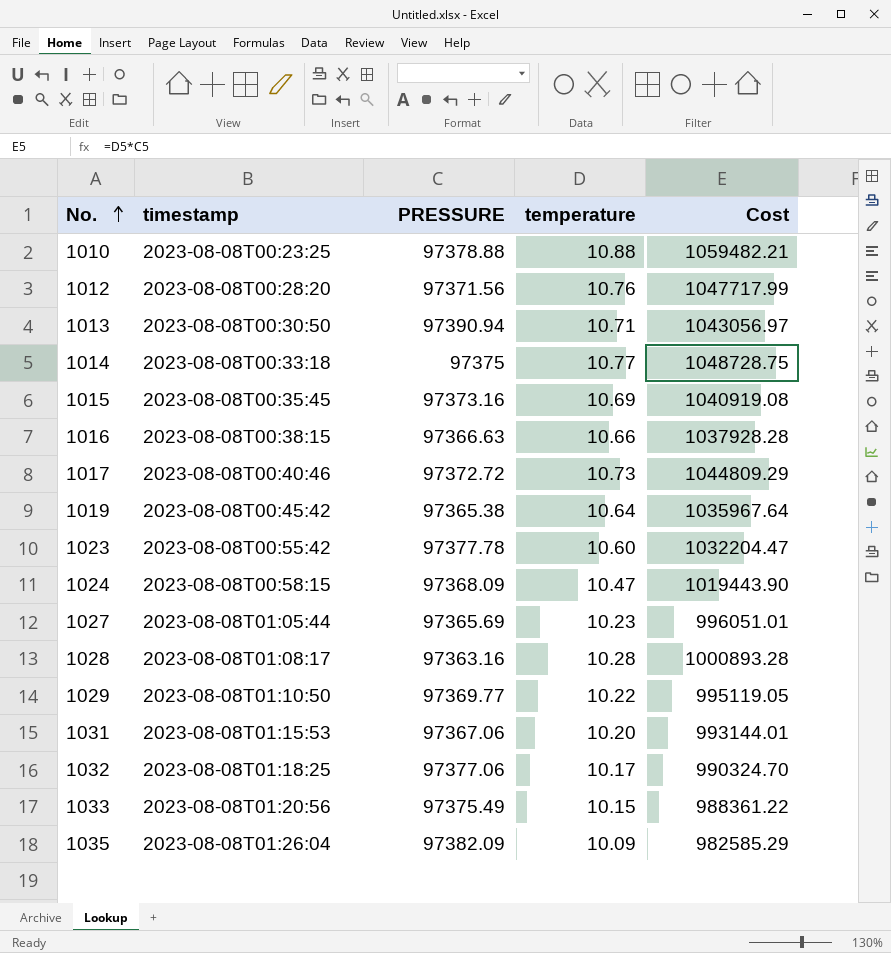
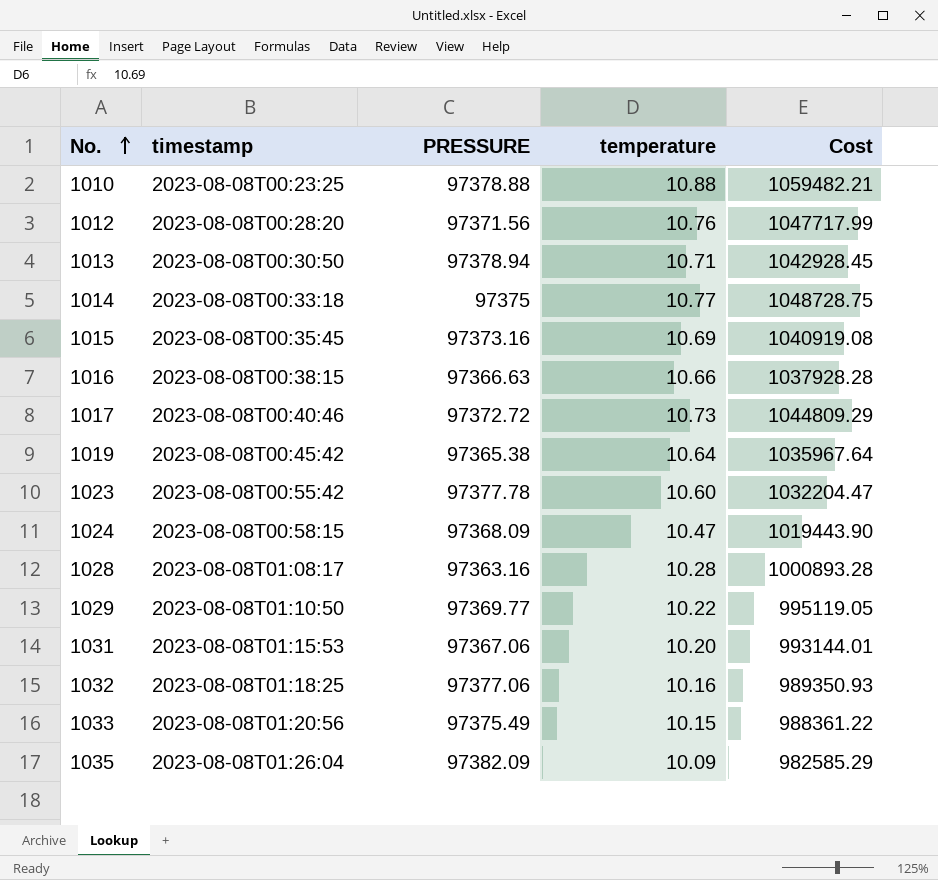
row 1027: 2023-08-08T01:05:44 | 97365.69 | 10.23 | 996051.01 -> none
1013 | PRESSURE: 97390.94 -> 97378.94
1013 | Cost: 1043056.97 -> 1042928.45
1032 | temperature: 10.17 -> 10.16
1032 | Cost: 990324.70 -> 989350.93

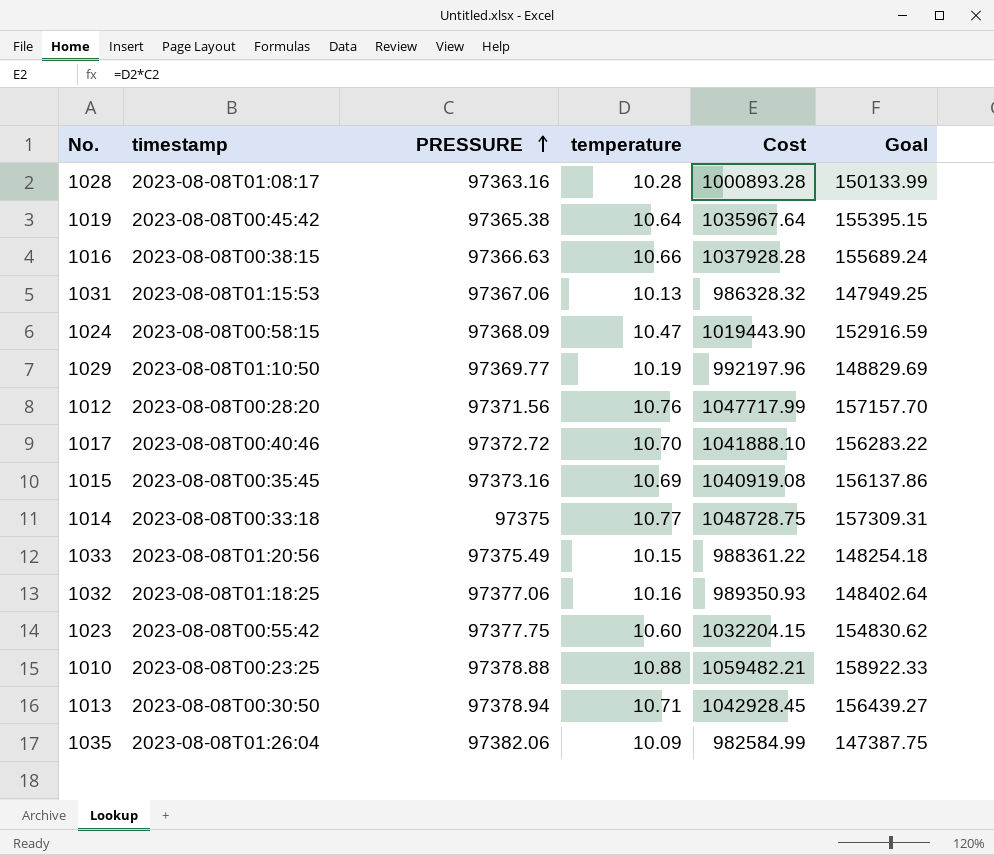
row order: No. ascending -> PRESSURE ascending
column Goal | formula: none -> [Cost] * 0.15
1031 | temperature: 10.20 -> 10.13
1031 | Cost: 993144.01 -> 986328.32
1029 | temperature: 10.22 -> 10.19
1029 | Cost: 995119.05 -> 992197.96
1017 | temperature: 10.73 -> 10.70
1017 | Cost: 1044809.29 -> 1041888.10
1023 | PRESSURE: 97377.78 -> 97377.75
1023 | Cost: 1032204.47 -> 1032204.15
1035 | PRESSURE: 97382.09 -> 97382.06
1035 | Cost: 982585.29 -> 982584.99

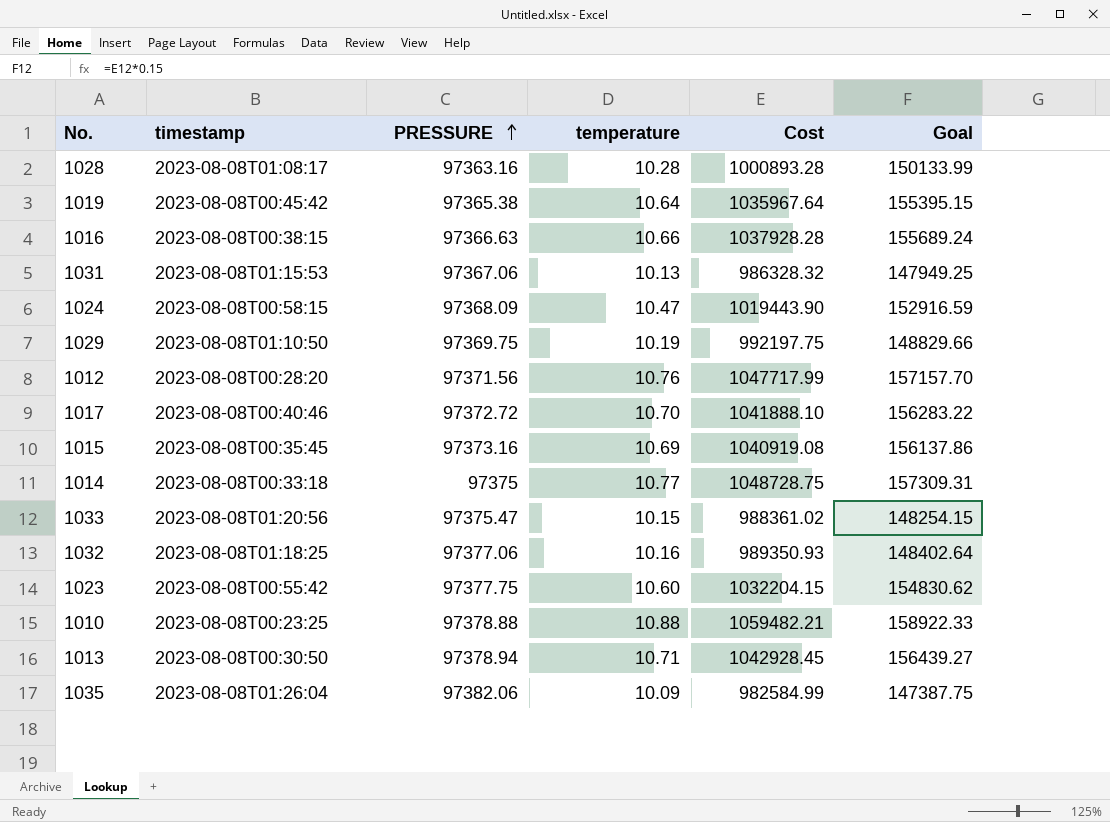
1029 | PRESSURE: 97369.77 -> 97369.75
1029 | Cost: 992197.96 -> 992197.75
1029 | Goal: 148829.69 -> 148829.66
1033 | PRESSURE: 97375.49 -> 97375.47
1033 | Cost: 988361.22 -> 988361.02
1033 | Goal: 148254.18 -> 148254.15

